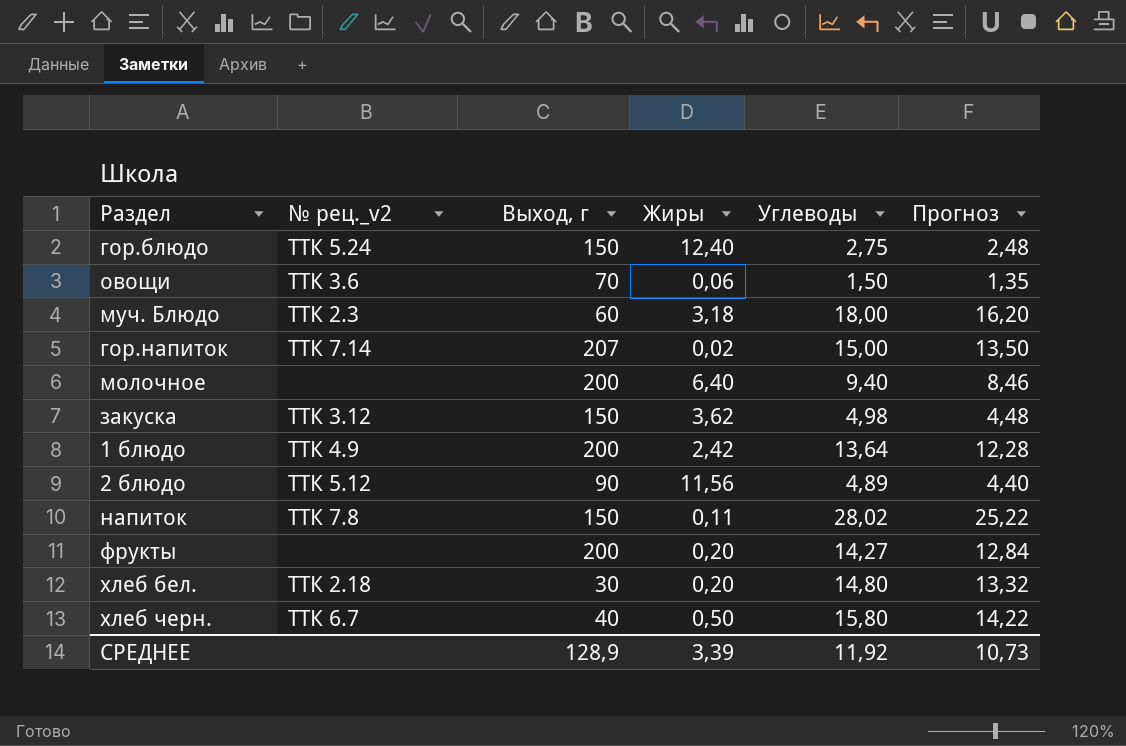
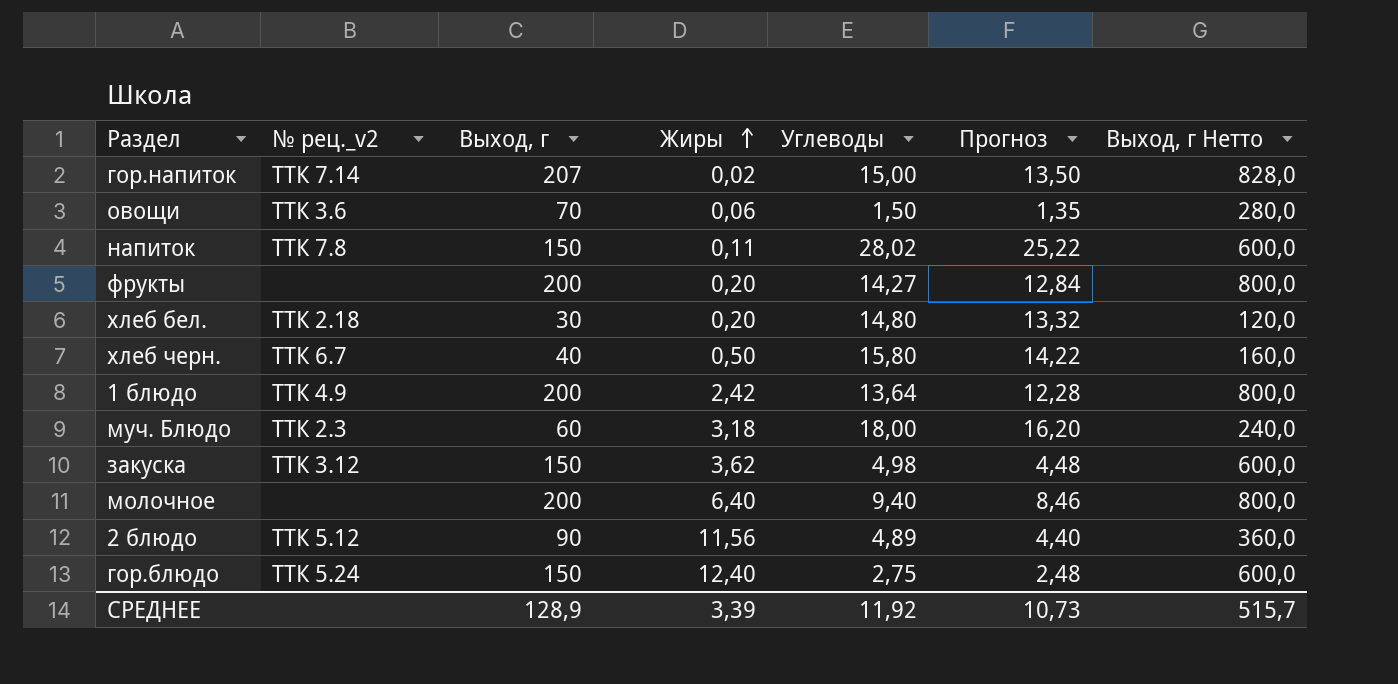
row order: none -> Жиры ascending
column Выход, г Нетто | formula: none -> [Выход, г] * 4

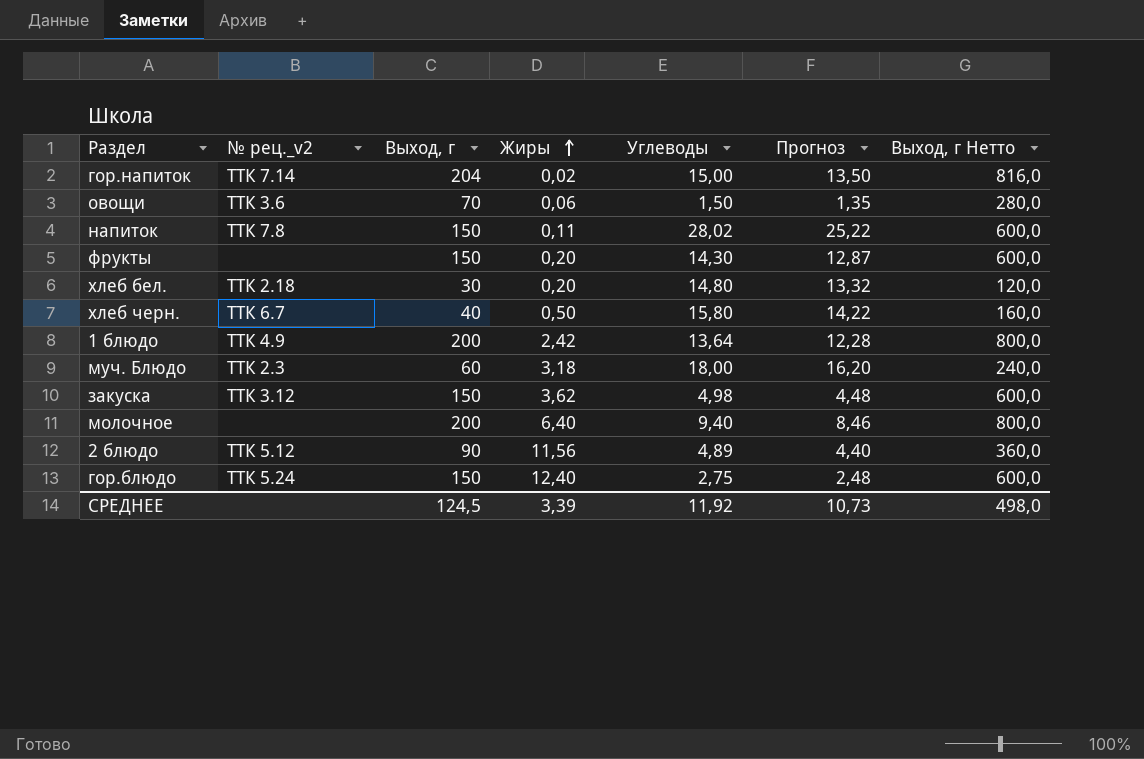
гор.напиток | Выход, г: 207 -> 204
гор.напиток | Выход, г Нетто: 828,0 -> 816,0
фрукты | Выход, г: 200 -> 150
фрукты | Углеводы: 14,27 -> 14,30
фрукты | Прогноз: 12,84 -> 12,87
фрукты | Выход, г Нетто: 800,0 -> 600,0
СРЕДНЕЕ | Выход, г: 128,9 -> 124,5
СРЕДНЕЕ | Выход, г Нетто: 515,7 -> 498,0

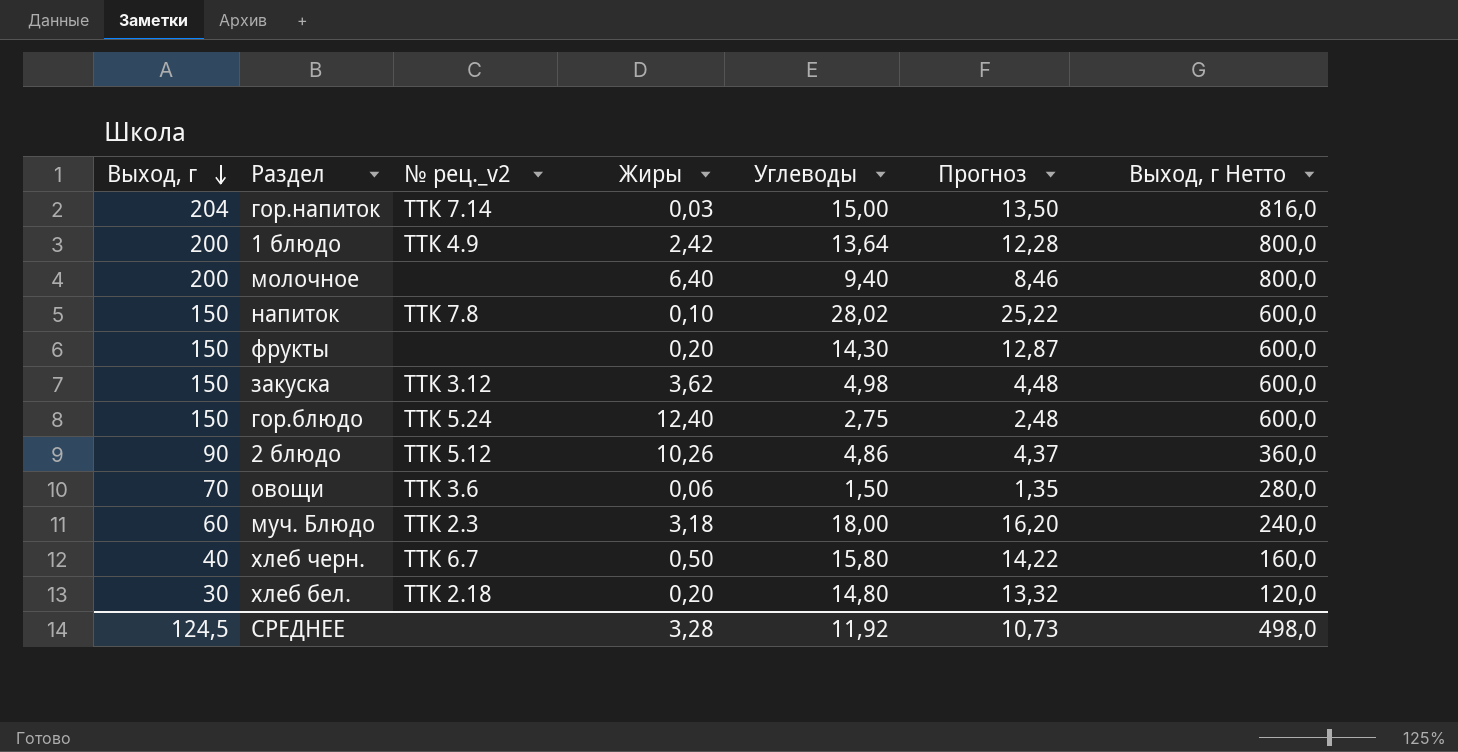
row order: Жиры ascending -> Выход, г descending
column Выход, г | position: 3 -> 1
гор.напиток | Жиры: 0,02 -> 0,03
напиток | Жиры: 0,11 -> 0,10
2 блюдо | Жиры: 11,56 -> 10,26
2 блюдо | Углеводы: 4,89 -> 4,86
2 блюдо | Прогноз: 4,40 -> 4,37
СРЕДНЕЕ | Жиры: 3,39 -> 3,28

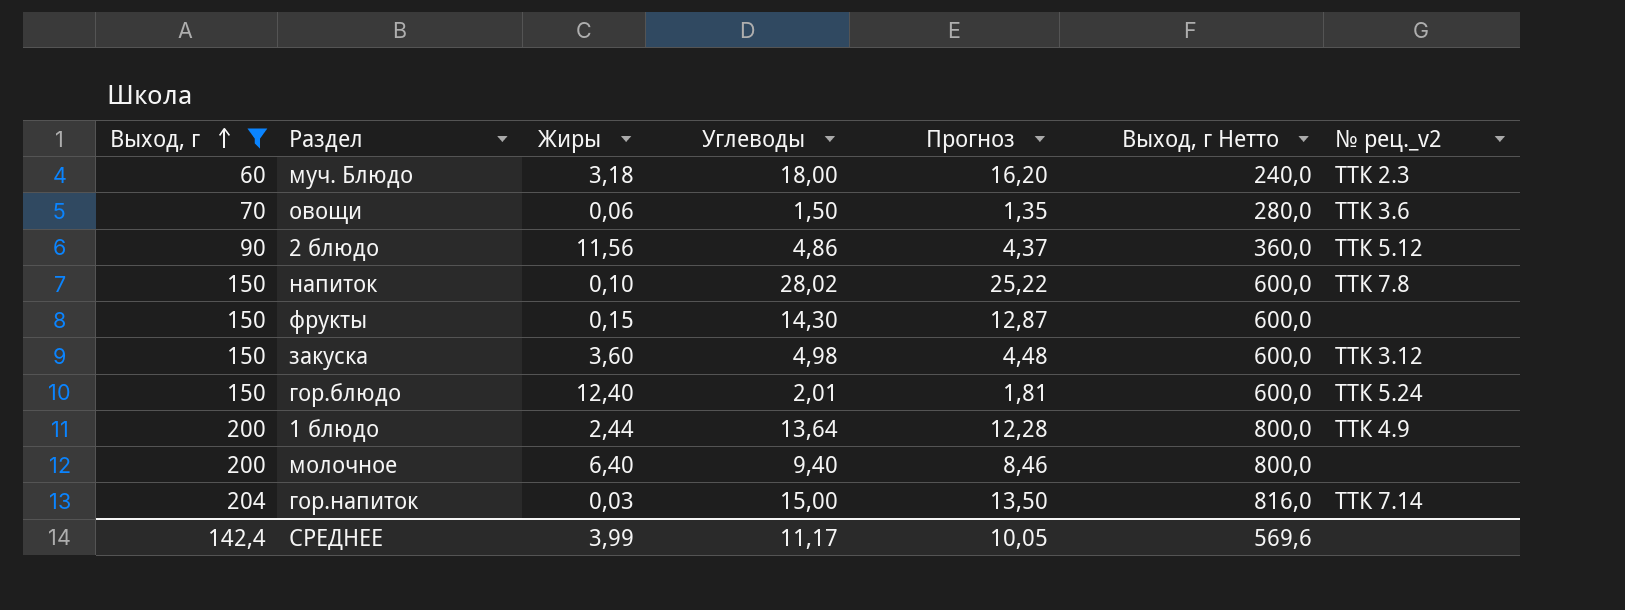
filter: none -> Выход, г >= 60
row order: Выход, г descending -> Выход, г ascending
column № рец._v2 | position: 3 -> 7
2 блюдо | Жиры: 10,26 -> 11,56
фрукты | Жиры: 0,20 -> 0,15
закуска | Жиры: 3,62 -> 3,60
гор.блюдо | Углеводы: 2,75 -> 2,01
гор.блюдо | Прогноз: 2,48 -> 1,81
1 блюдо | Жиры: 2,42 -> 2,44
СРЕДНЕЕ | Выход, г: 124,5 -> 142,4
СРЕДНЕЕ | Жиры: 3,28 -> 3,99
СРЕДНЕЕ | Углеводы: 11,92 -> 11,17
СРЕДНЕЕ | Прогноз: 10,73 -> 10,05
СРЕДНЕЕ | Выход, г Нетто: 498,0 -> 569,6

